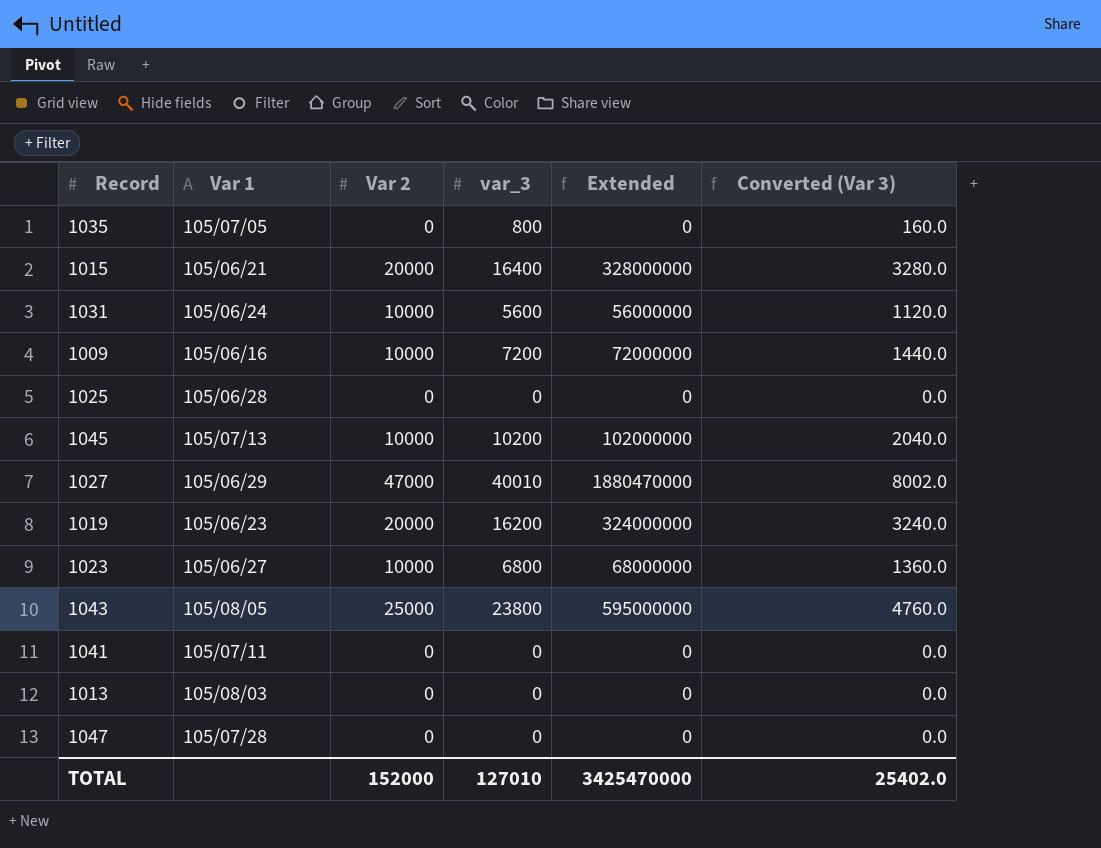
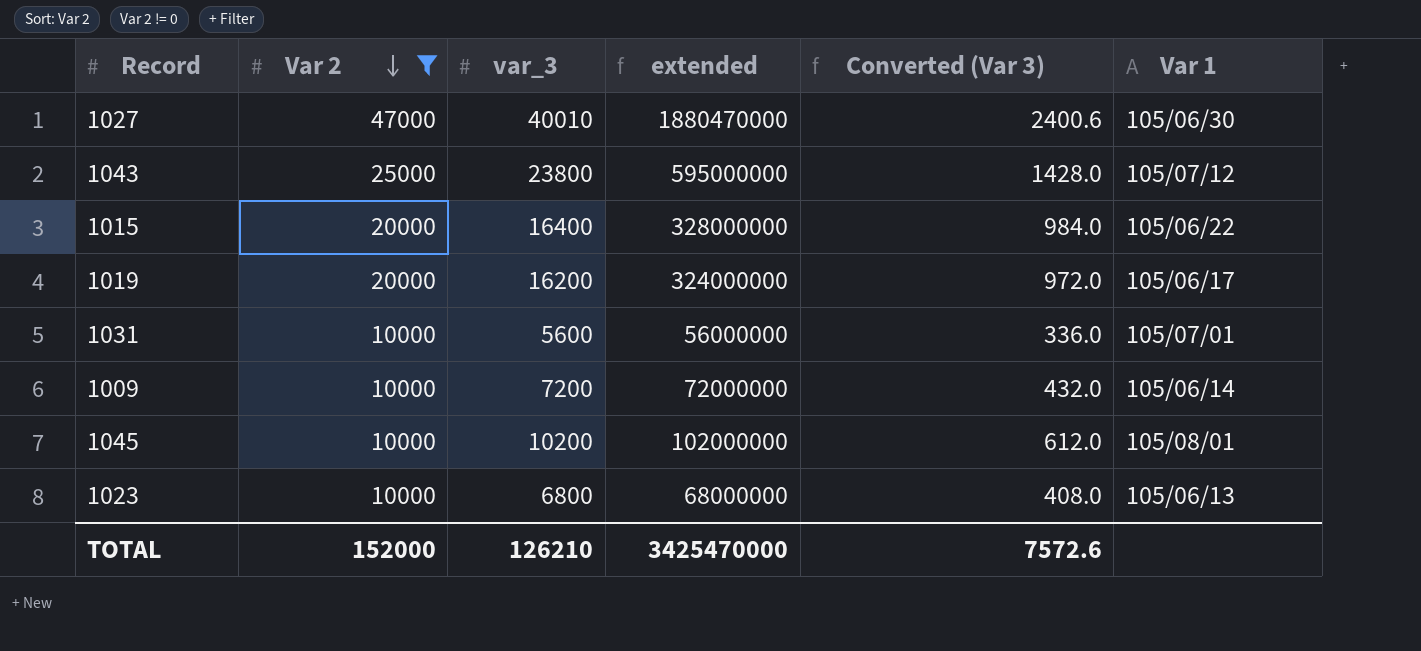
filter: none -> Var 2 != 0
row order: none -> Var 2 descending
column name: Extended -> extended
column Converted (Var 3) | formula: [var_3] * 0.2 -> [var_3] * 0.06
column Var 1 | position: 2 -> 6
1027 | Var 1: 105/06/29 -> 105/06/30
1043 | Var 1: 105/08/05 -> 105/07/12
1015 | Var 1: 105/06/21 -> 105/06/22
1019 | Var 1: 105/06/23 -> 105/06/17
1031 | Var 1: 105/06/24 -> 105/07/01
1009 | Var 1: 105/06/16 -> 105/06/14
1045 | Var 1: 105/07/13 -> 105/08/01
1023 | Var 1: 105/06/27 -> 105/06/13
TOTAL | var_3: 127010 -> 126210
TOTAL | Converted (Var 3): 25402.0 -> 7572.6

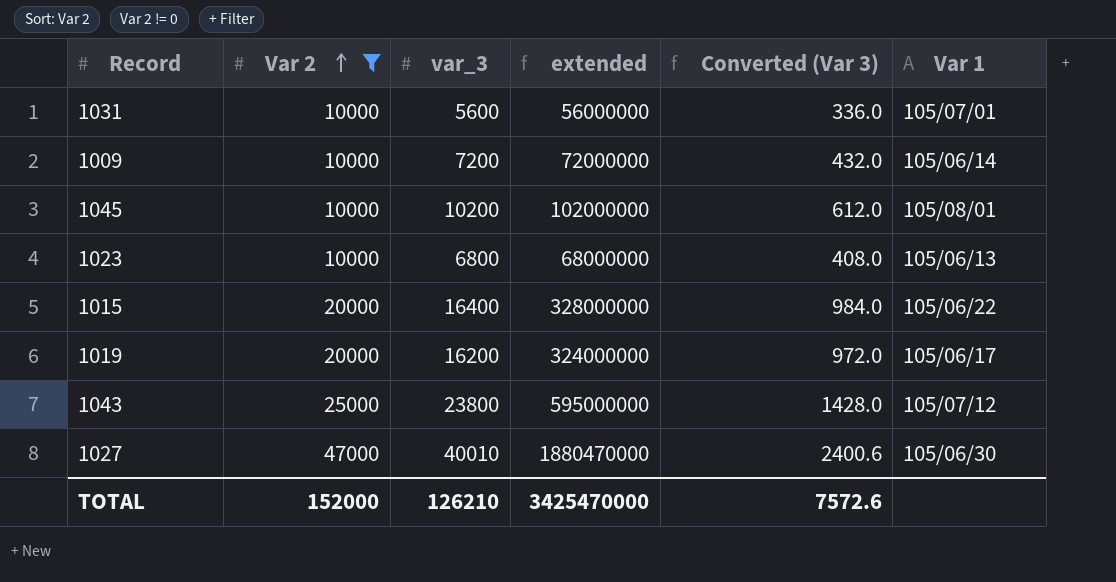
row order: Var 2 descending -> Var 2 ascending

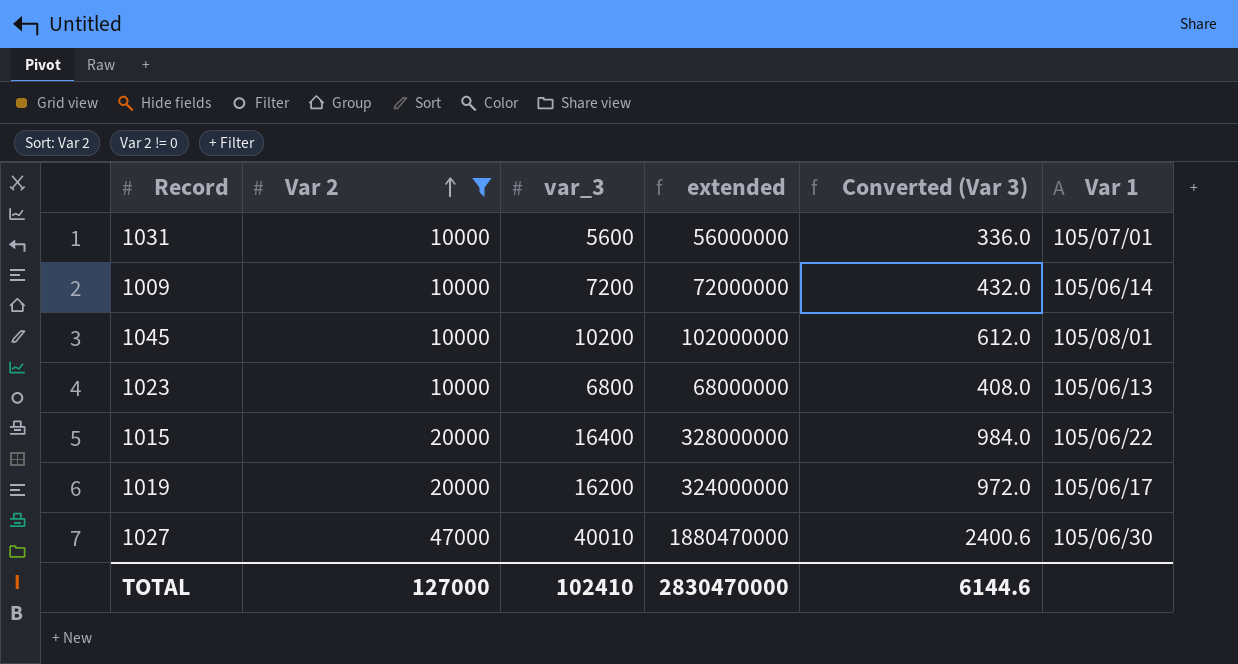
row 1043: 25000 | 23800 | 595000000 | 1428.0 | 105/07/12 -> none
TOTAL | Var 2: 152000 -> 127000
TOTAL | var_3: 126210 -> 102410
TOTAL | extended: 3425470000 -> 2830470000
TOTAL | Converted (Var 3): 7572.6 -> 6144.6

